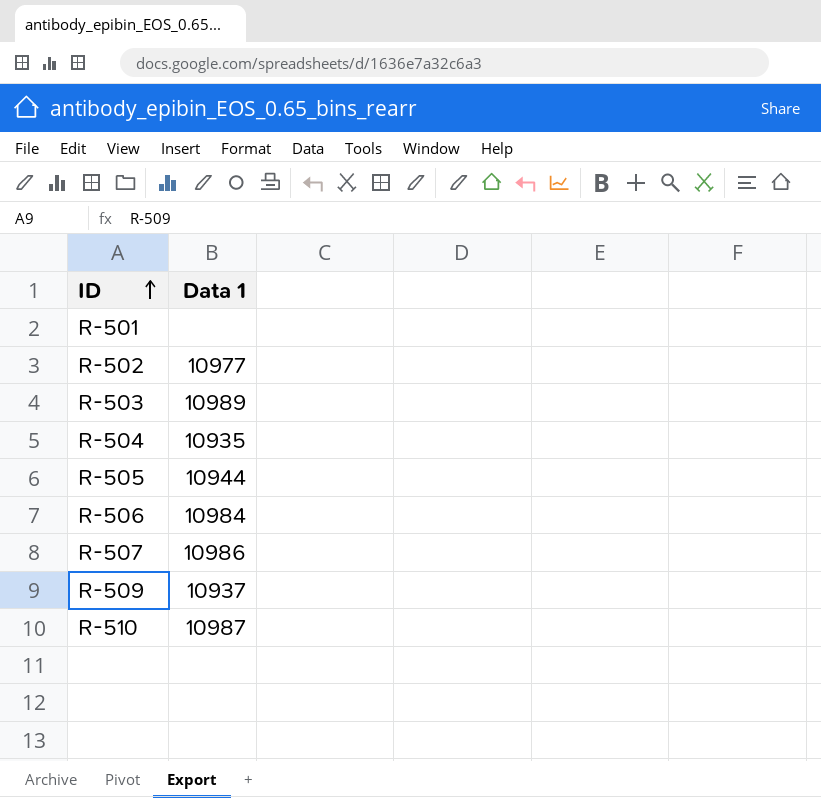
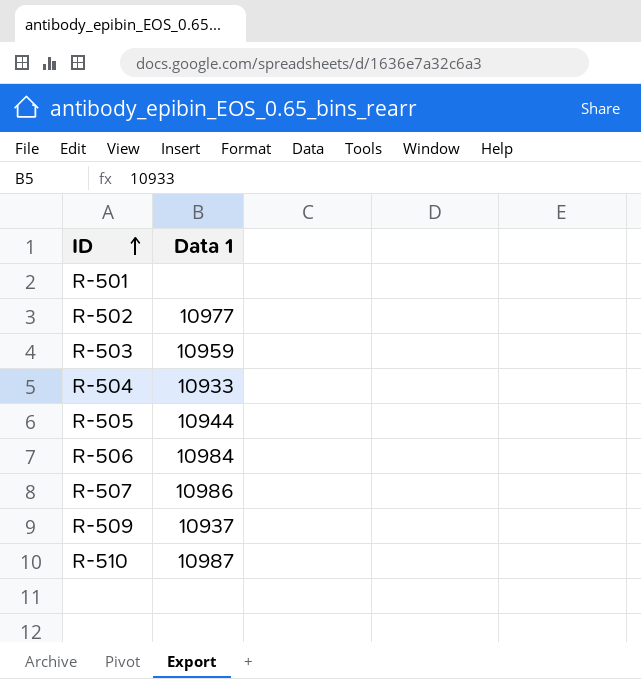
R-503 | Data 1: 10989 -> 10959
R-504 | Data 1: 10935 -> 10933

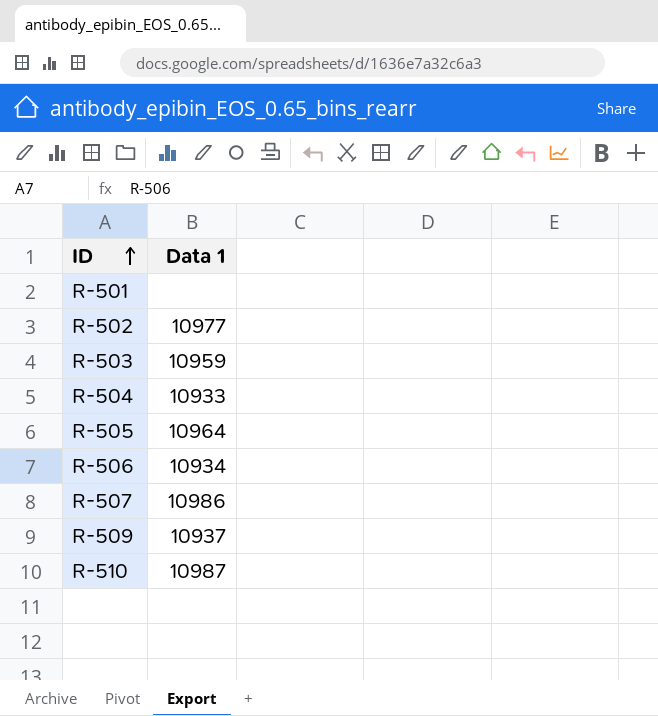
R-505 | Data 1: 10944 -> 10964
R-506 | Data 1: 10984 -> 10934

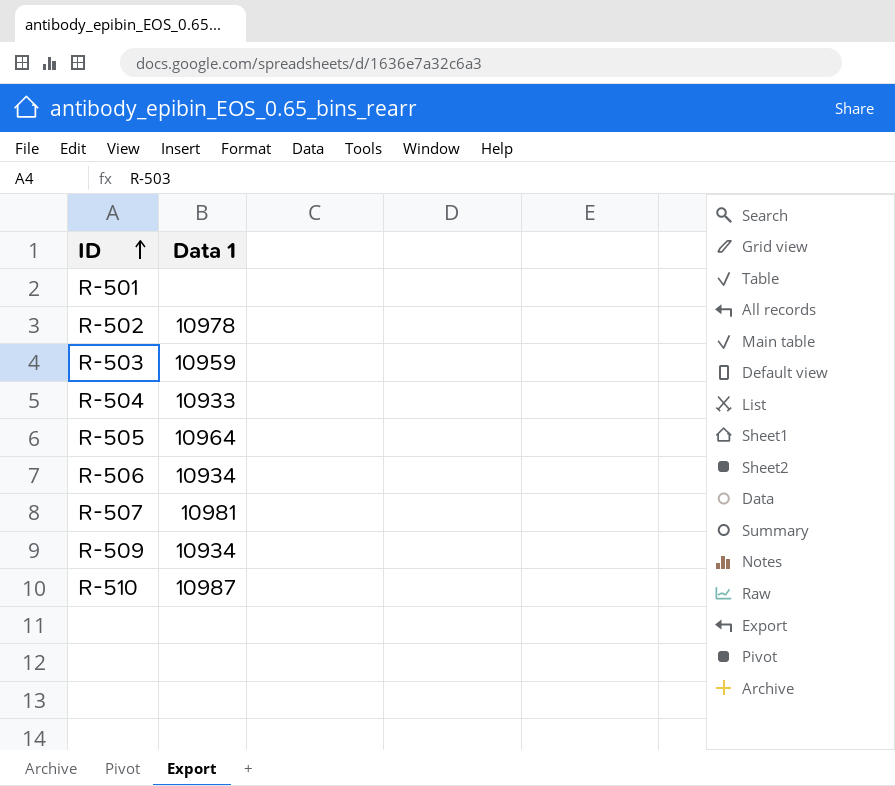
R-502 | Data 1: 10977 -> 10978
R-507 | Data 1: 10986 -> 10981
R-509 | Data 1: 10937 -> 10934

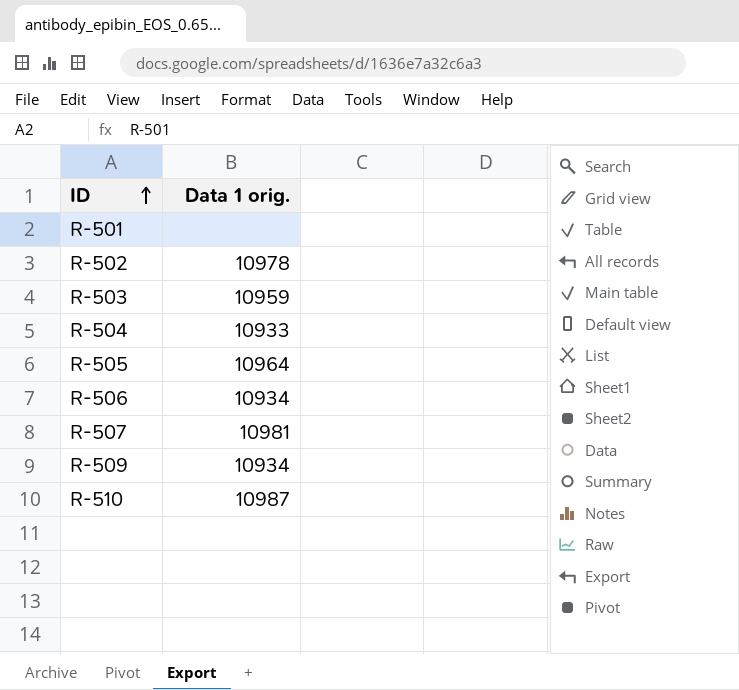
column name: Data 1 -> Data 1 orig.

